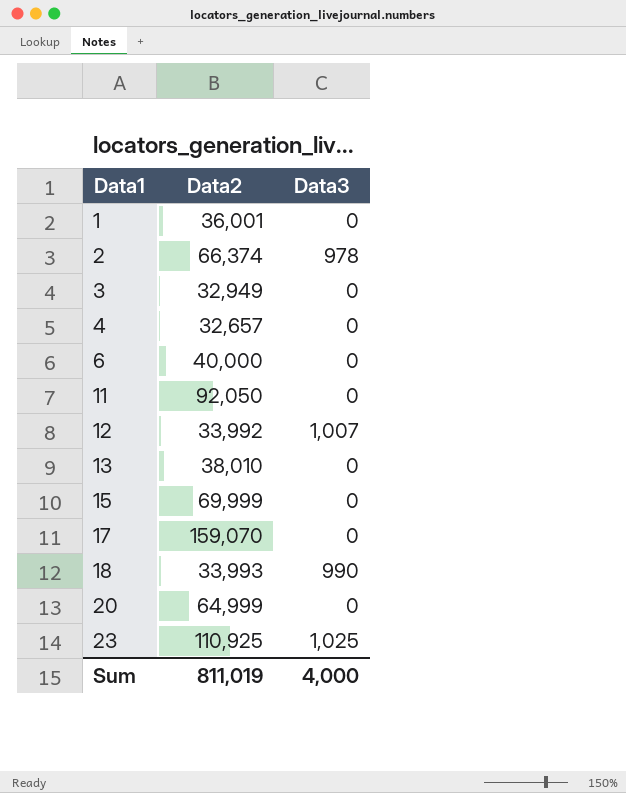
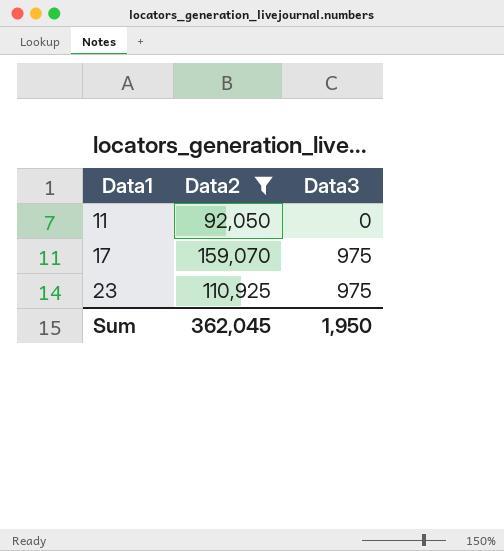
filter: none -> Data2 >= 92,050
17 | Data3: 0 -> 975
23 | Data3: 1,025 -> 975
Sum | Data2: 811,019 -> 362,045
Sum | Data3: 4,000 -> 1,950

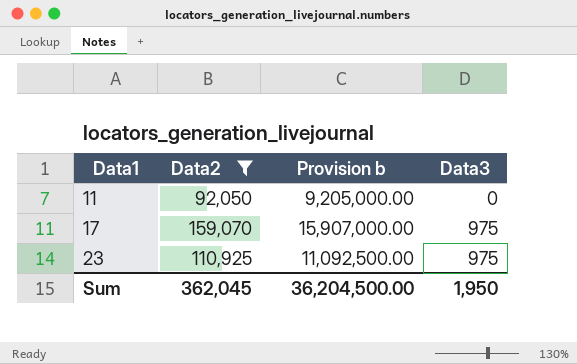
column Provision b | formula: none -> [Data2] * 100

